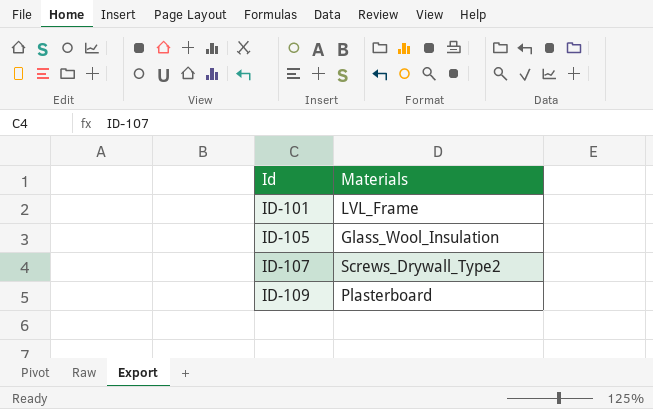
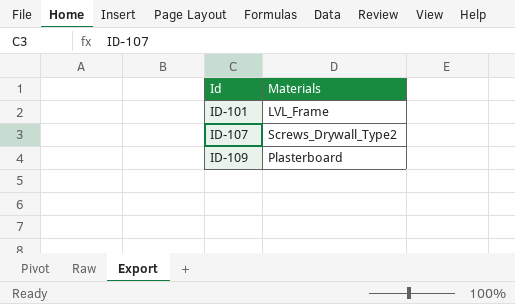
row ID-105: Glass_Wool_Insulation -> none

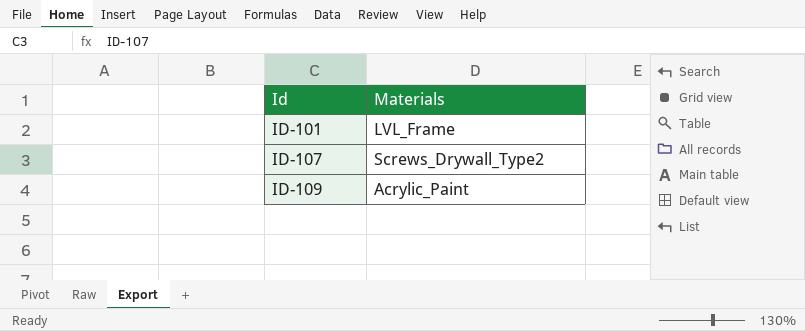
ID-109 | Materials: Plasterboard -> Acrylic_Paint

